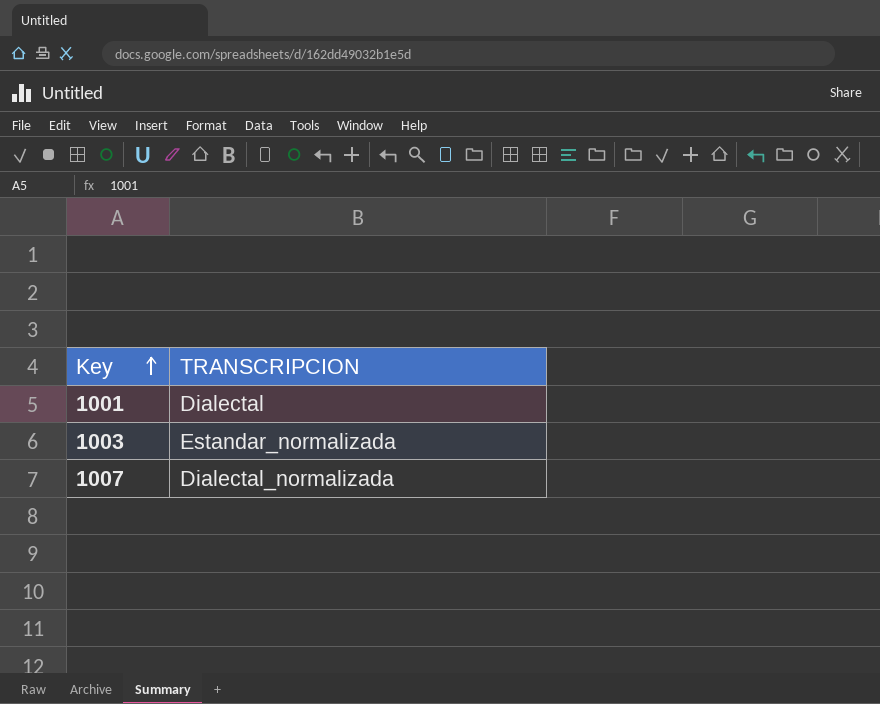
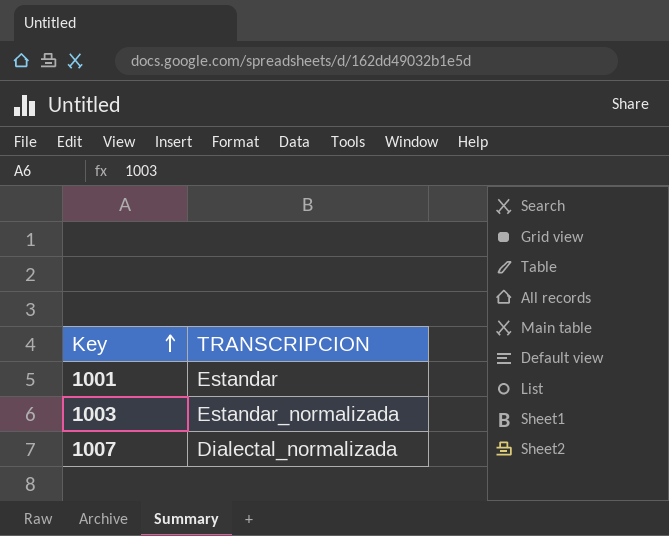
1001 | TRANSCRIPCION: Dialectal -> Estandar

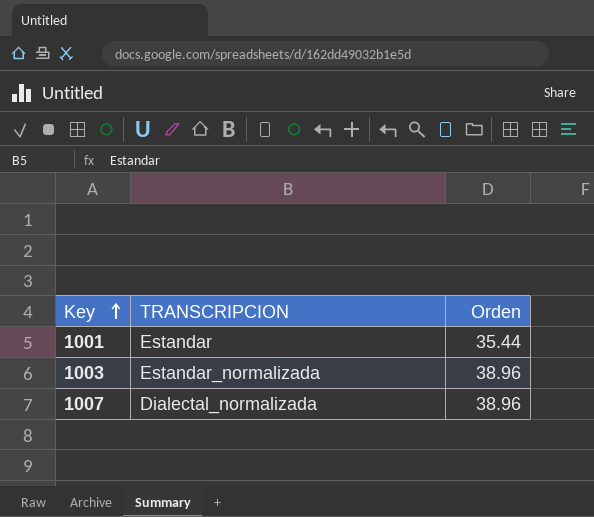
column Orden | position: none -> 3

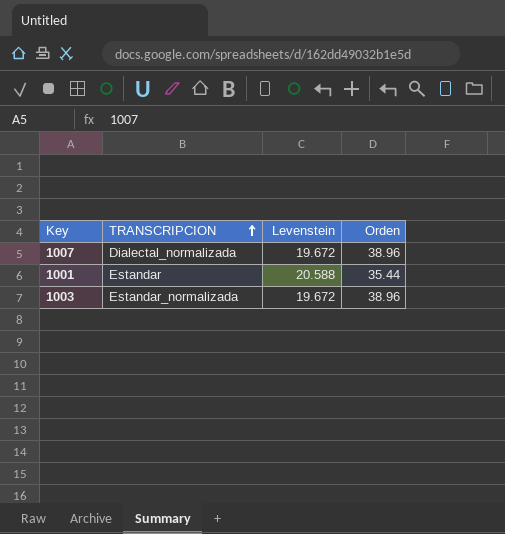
row order: Key ascending -> TRANSCRIPCION ascending
column Levenstein | position: none -> 3

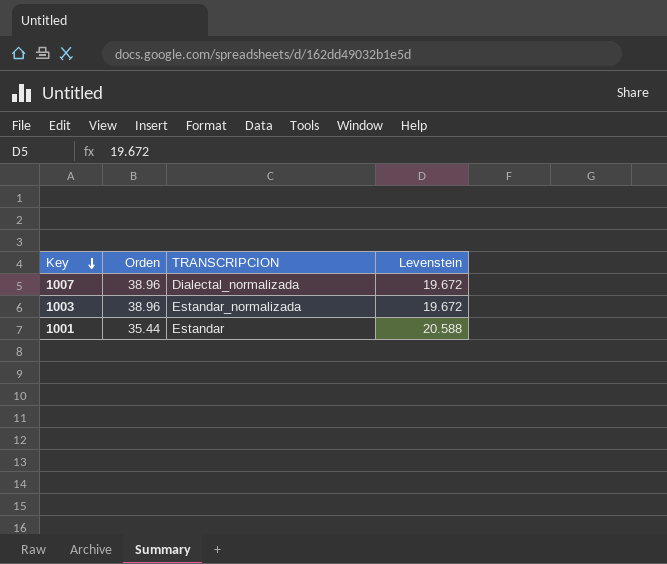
row order: TRANSCRIPCION ascending -> Key descending
column Orden | position: 4 -> 2

